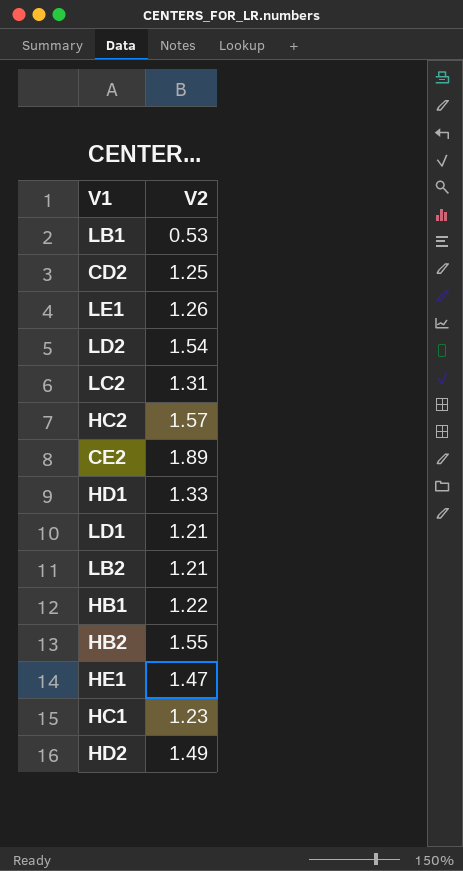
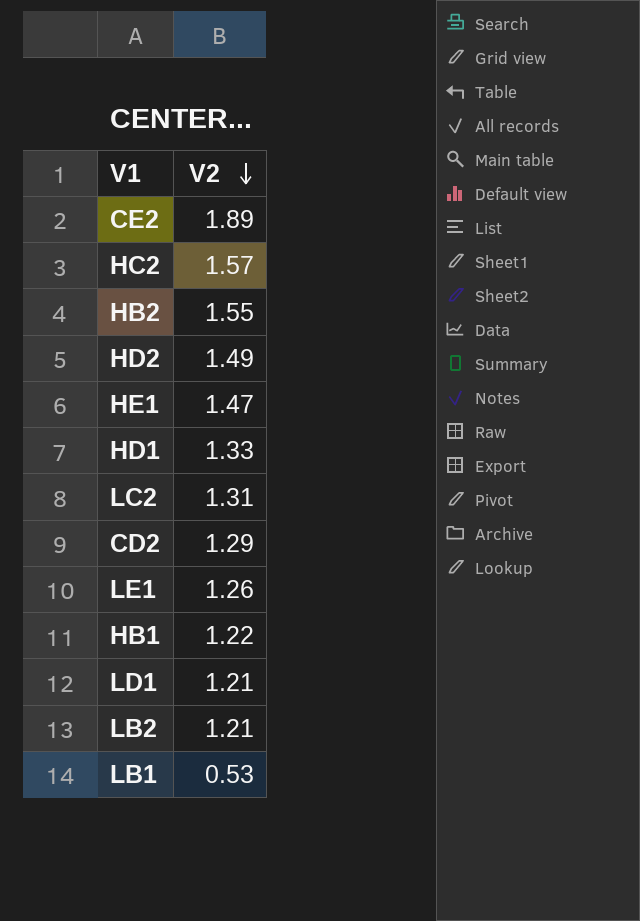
row order: none -> V2 descending
row LD2: 1.54 -> none
row HC1: 1.23 -> none
CD2 | V2: 1.25 -> 1.29

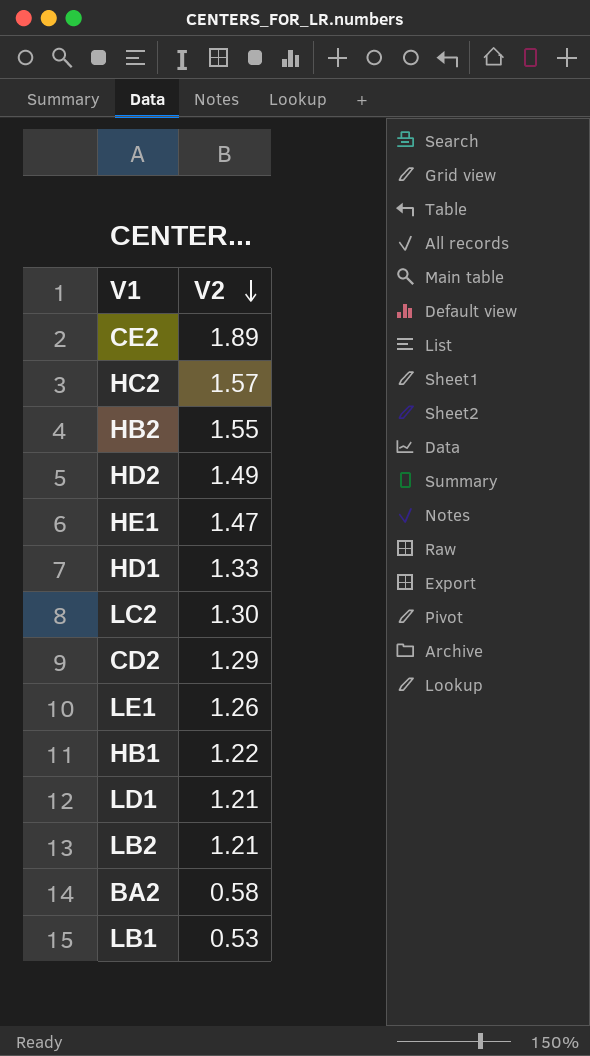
LC2 | V2: 1.31 -> 1.30
row BA2: none -> 0.58

